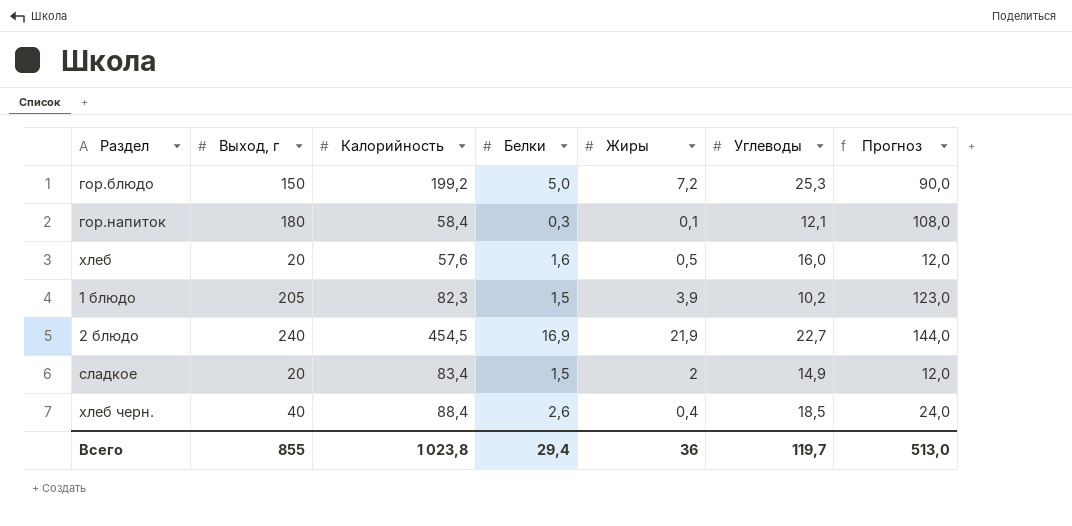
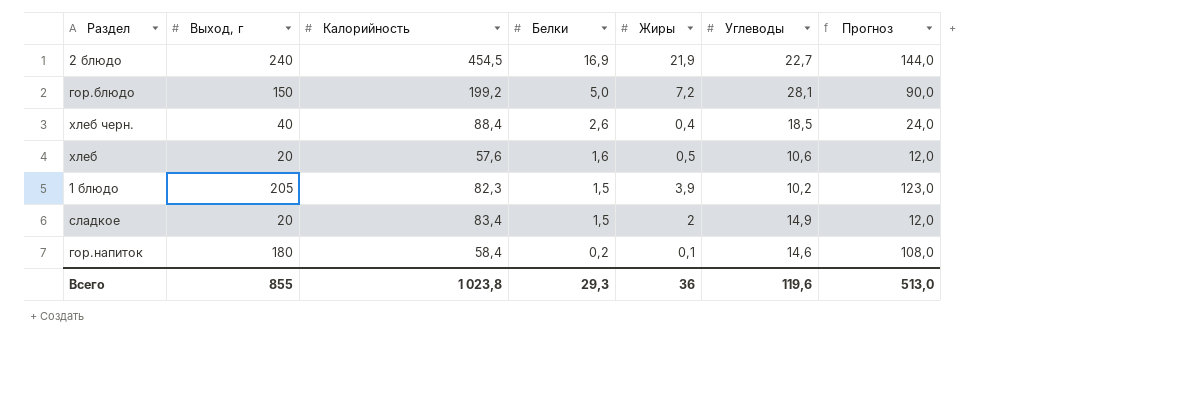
row order: none -> Белки descending
гор.блюдо | Углеводы: 25,3 -> 28,1
хлеб | Углеводы: 16,0 -> 10,6
гор.напиток | Белки: 0,3 -> 0,2
гор.напиток | Углеводы: 12,1 -> 14,6
Всего | Белки: 29,4 -> 29,3
Всего | Углеводы: 119,7 -> 119,6

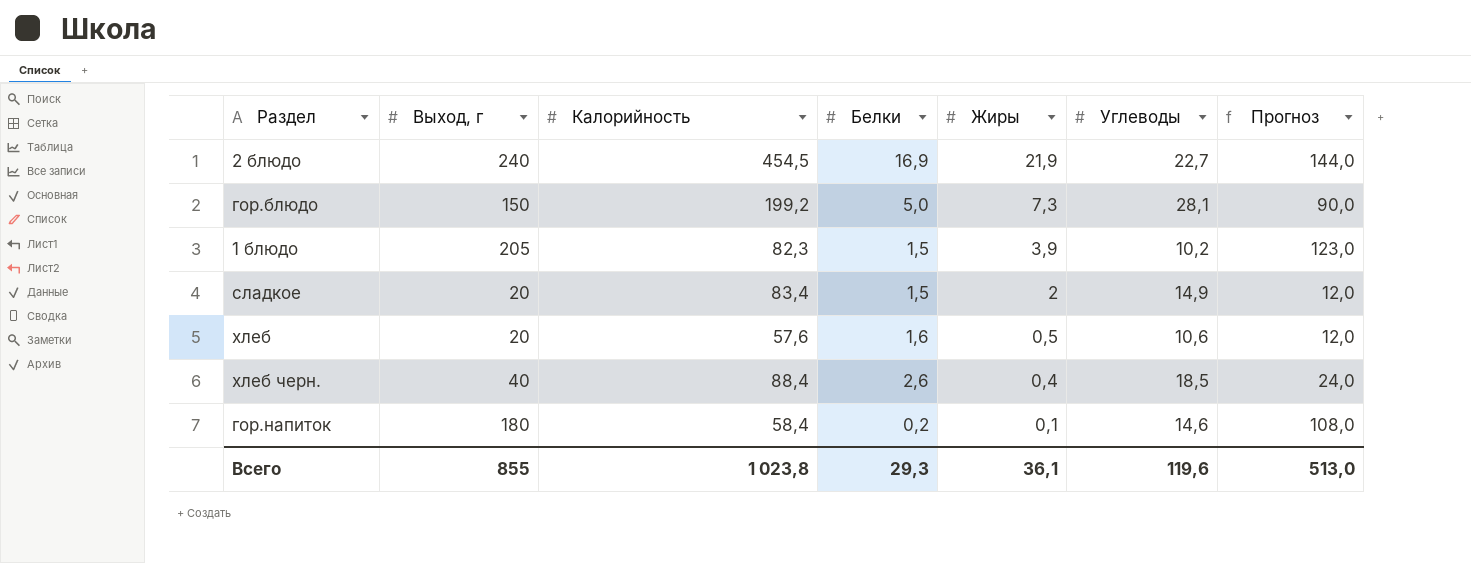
row order: Белки descending -> Жиры descending
гор.блюдо | Жиры: 7,2 -> 7,3
Всего | Жиры: 36 -> 36,1

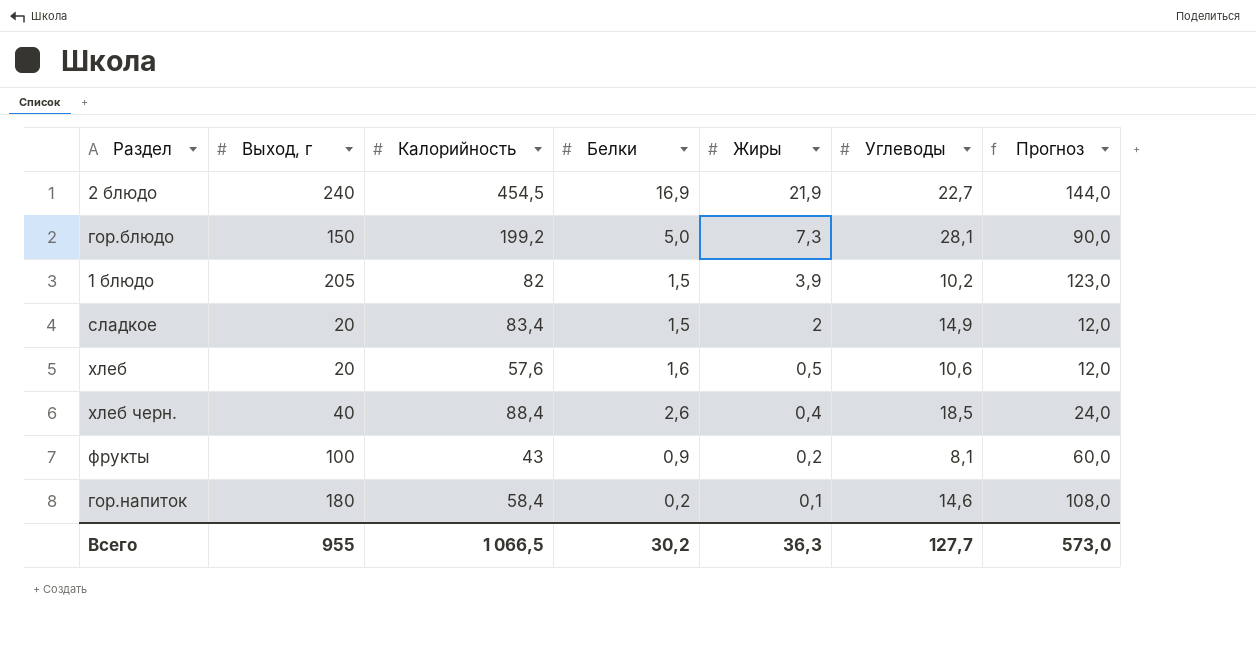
1 блюдо | Калорийность: 82,3 -> 82
row фрукты: none -> 100 | 43 | 0,9 | 0,2 | 8,1 | 60,0
Всего | Выход, г: 855 -> 955
Всего | Калорийность: 1 023,8 -> 1 066,5
Всего | Белки: 29,3 -> 30,2
Всего | Жиры: 36,1 -> 36,3
Всего | Углеводы: 119,6 -> 127,7
Всего | Прогноз: 513,0 -> 573,0

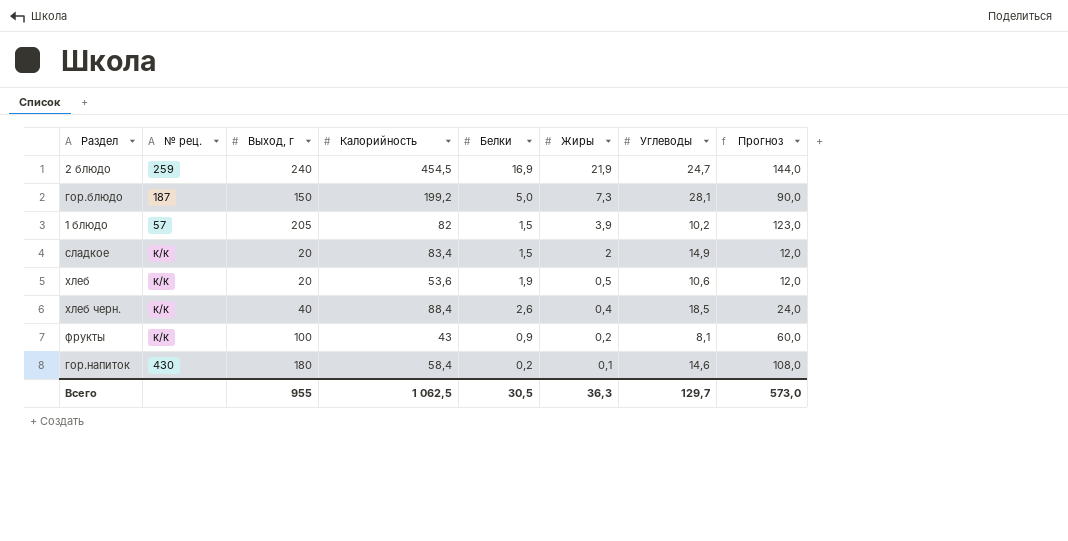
column № рец. | position: none -> 2
2 блюдо | Углеводы: 22,7 -> 24,7
хлеб | Калорийность: 57,6 -> 53,6
хлеб | Белки: 1,6 -> 1,9
Всего | Калорийность: 1 066,5 -> 1 062,5
Всего | Белки: 30,2 -> 30,5
Всего | Углеводы: 127,7 -> 129,7

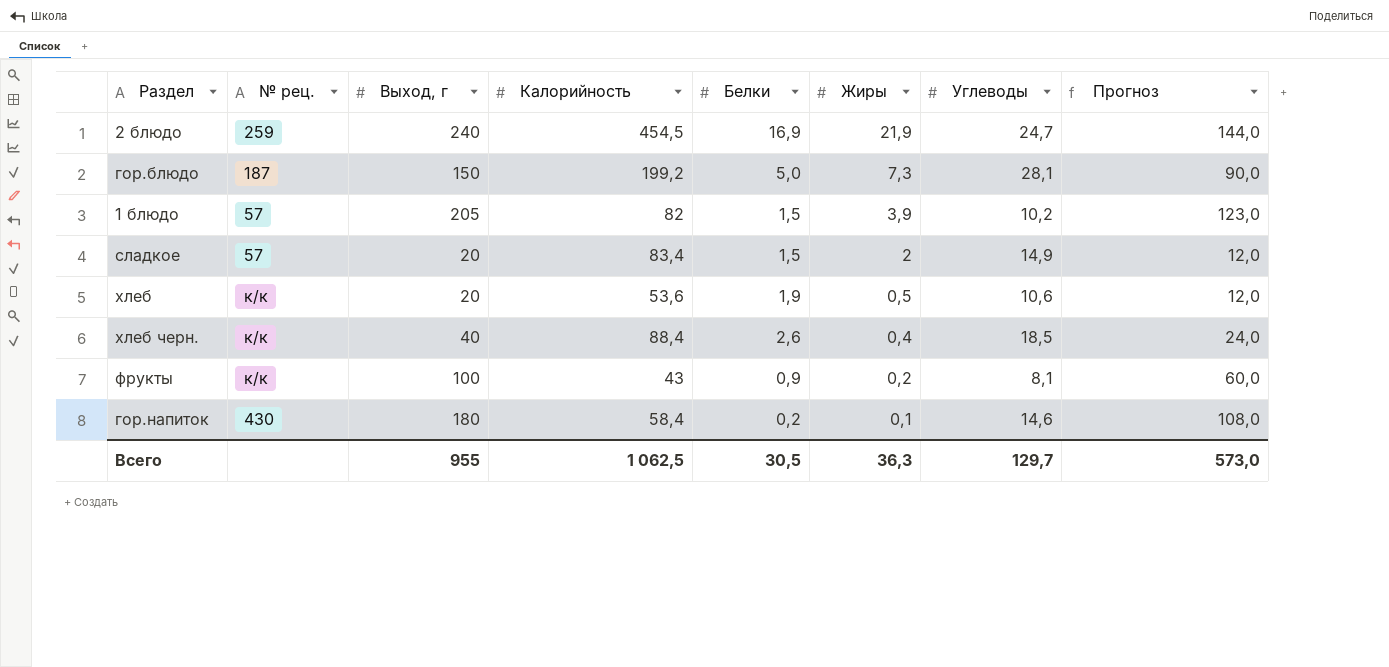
сладкое | № рец.: к/к -> 57

